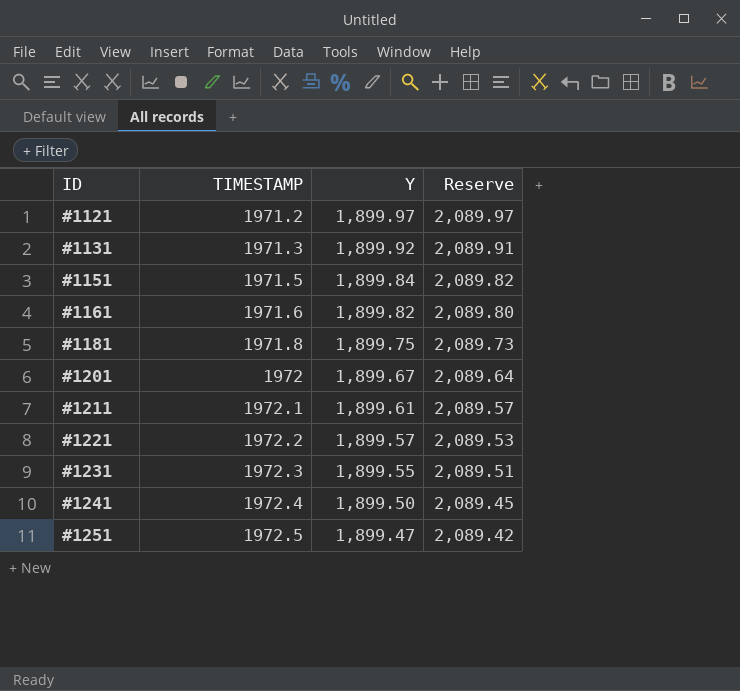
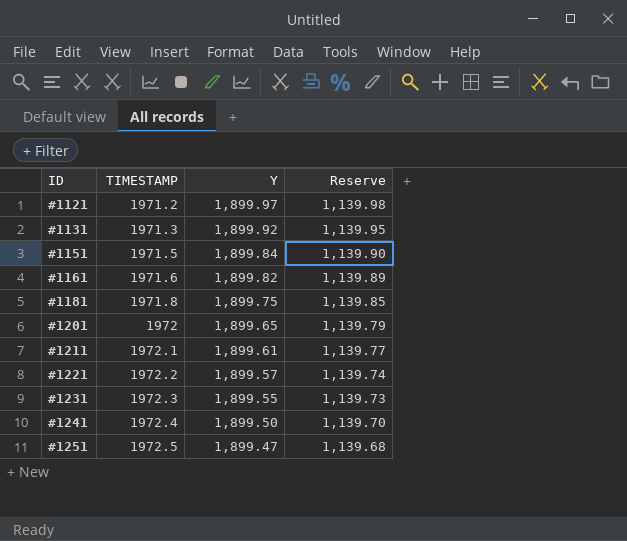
column Reserve | formula: [Y] * 1.1 -> [Y] * 0.6
#1201 | Y: 1,899.67 -> 1,899.65

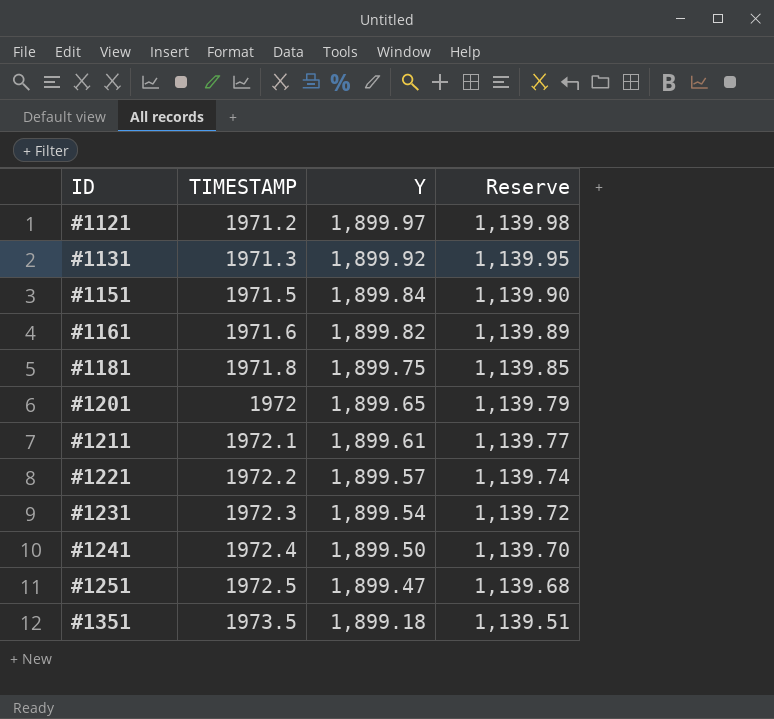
#1231 | Y: 1,899.55 -> 1,899.54
#1231 | Reserve: 1,139.73 -> 1,139.72
row #1351: none -> 1973.5 | 1,899.18 | 1,139.51

